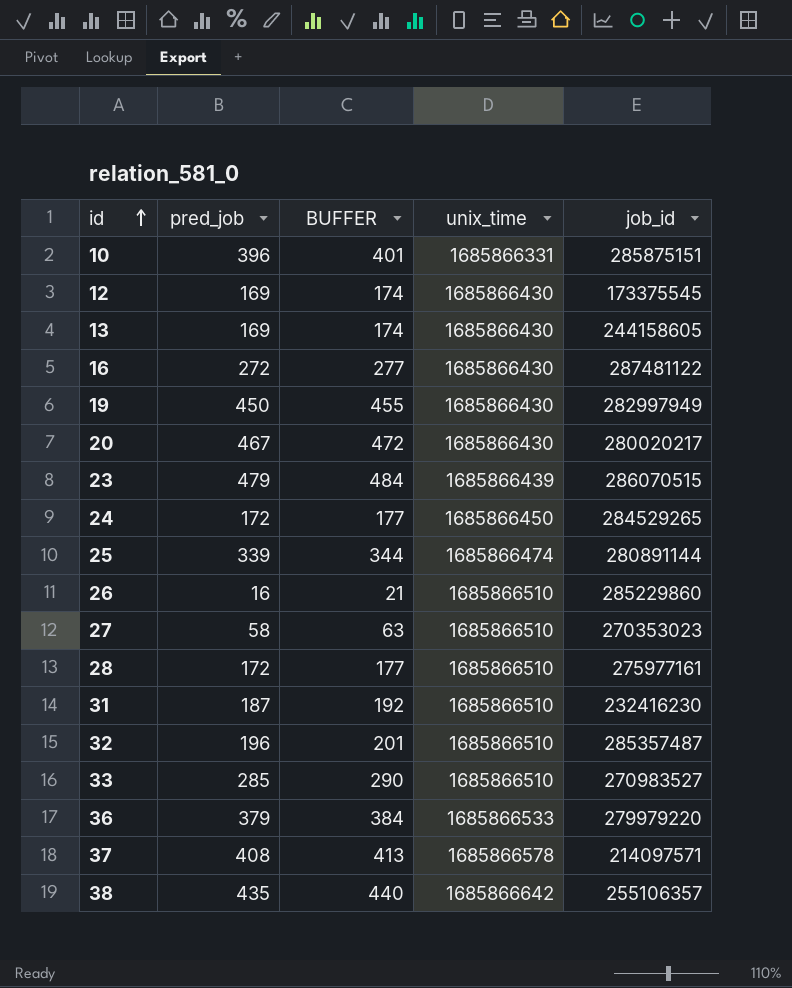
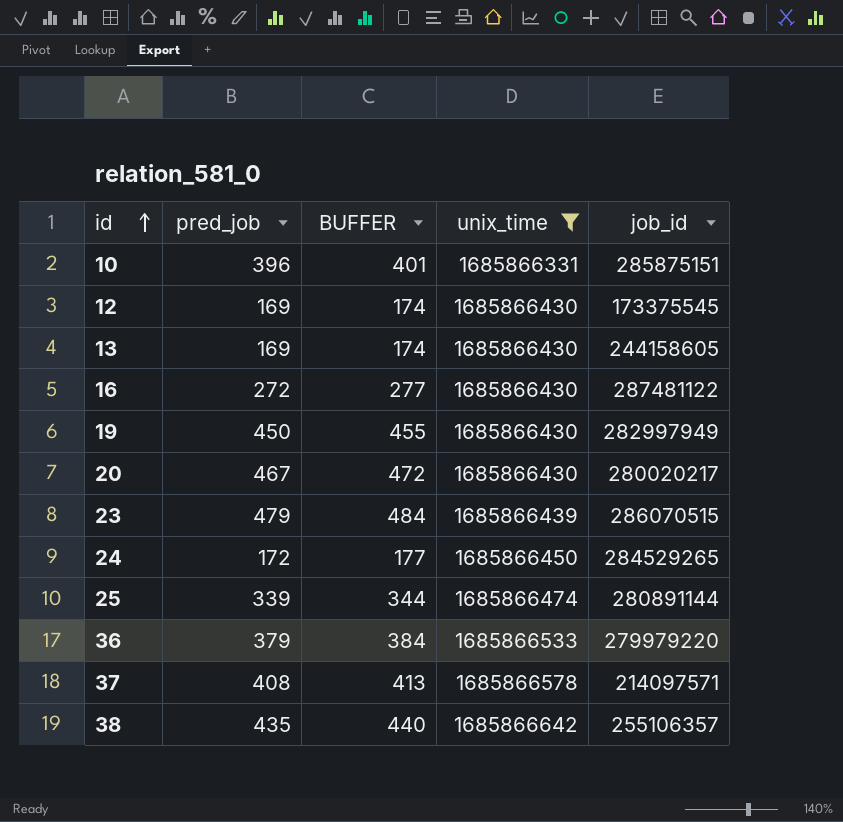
filter: none -> unix_time != 1685866510

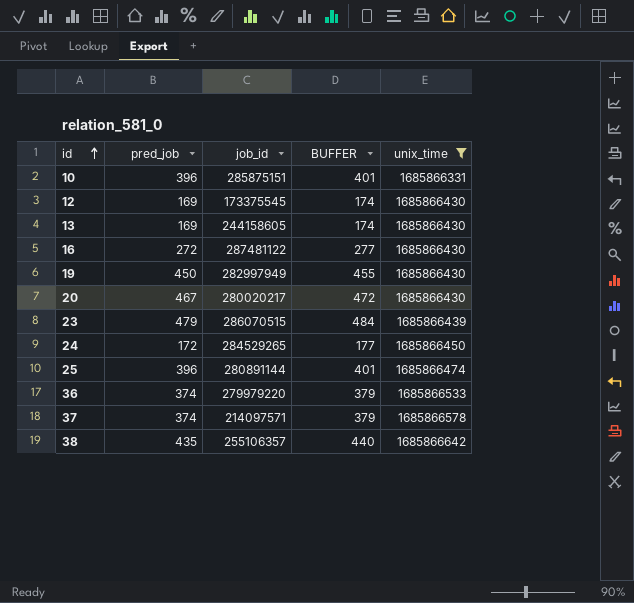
column job_id | position: 5 -> 3
25 | pred_job: 339 -> 396
25 | BUFFER: 344 -> 401
36 | pred_job: 379 -> 374
36 | BUFFER: 384 -> 379
37 | pred_job: 408 -> 374
37 | BUFFER: 413 -> 379

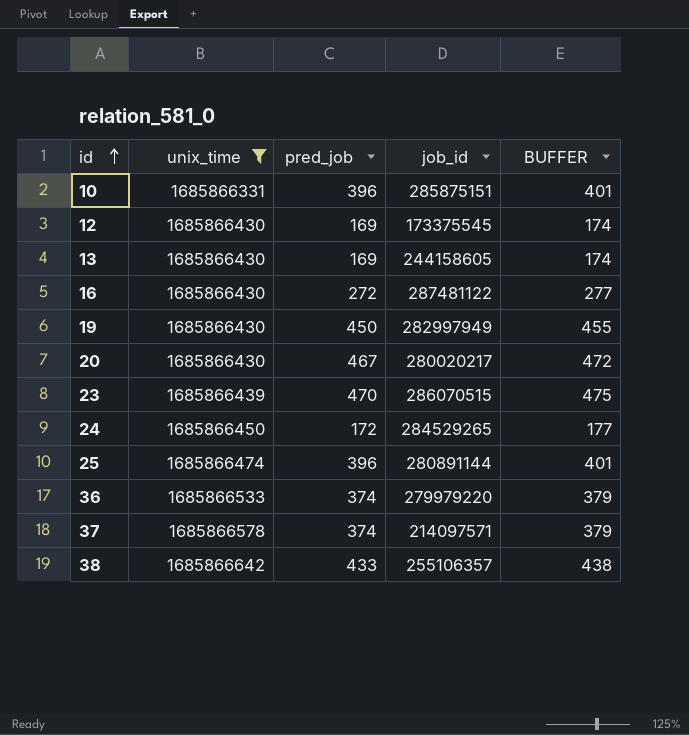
column unix_time | position: 5 -> 2
23 | pred_job: 479 -> 470
23 | BUFFER: 484 -> 475
38 | pred_job: 435 -> 433
38 | BUFFER: 440 -> 438

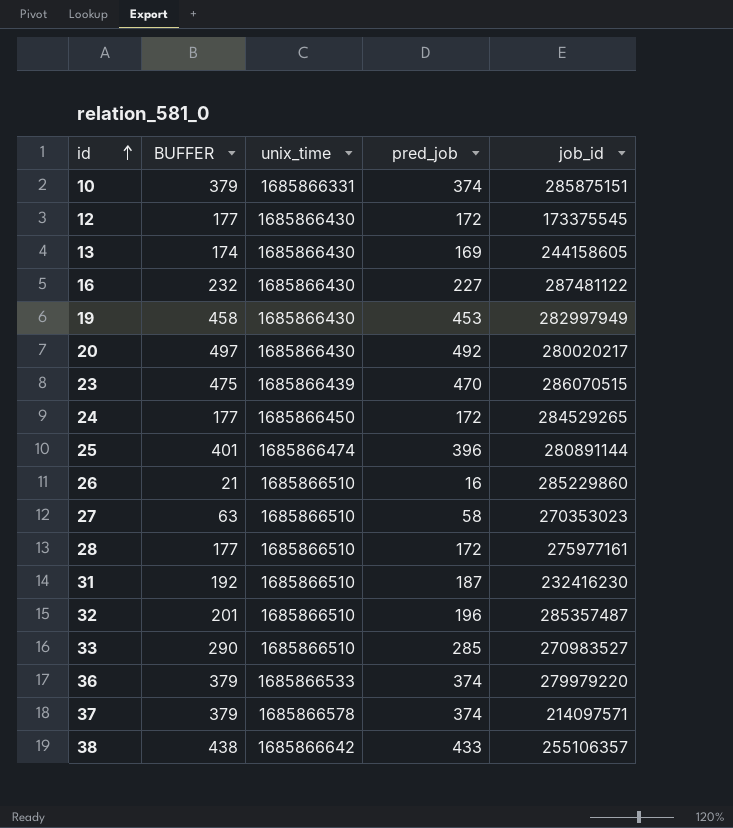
filter: unix_time != 1685866510 -> none
column BUFFER | position: 5 -> 2
10 | BUFFER: 401 -> 379
10 | pred_job: 396 -> 374
12 | BUFFER: 174 -> 177
12 | pred_job: 169 -> 172
16 | BUFFER: 277 -> 232
16 | pred_job: 272 -> 227
19 | BUFFER: 455 -> 458
19 | pred_job: 450 -> 453
20 | BUFFER: 472 -> 497
20 | pred_job: 467 -> 492

